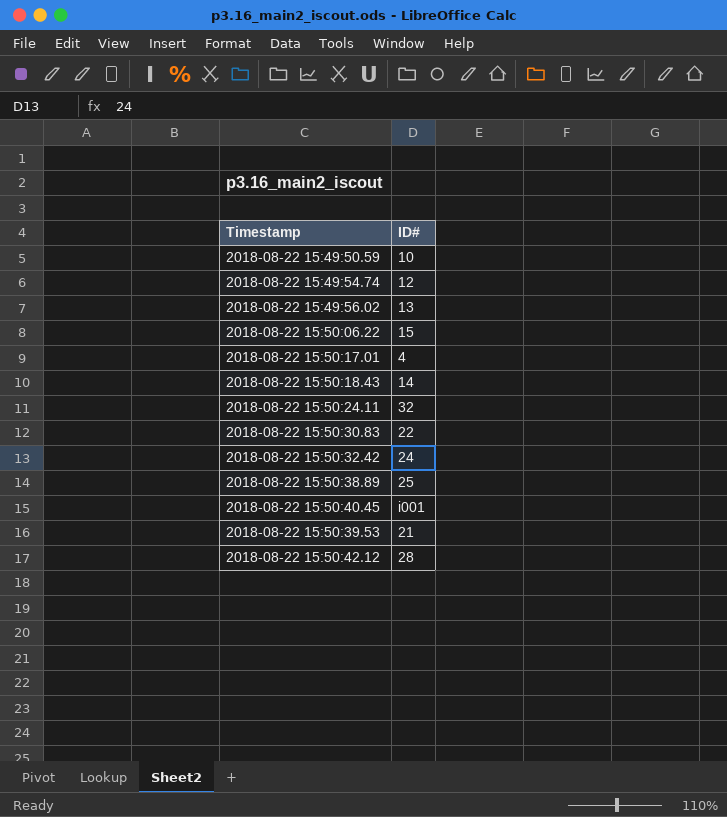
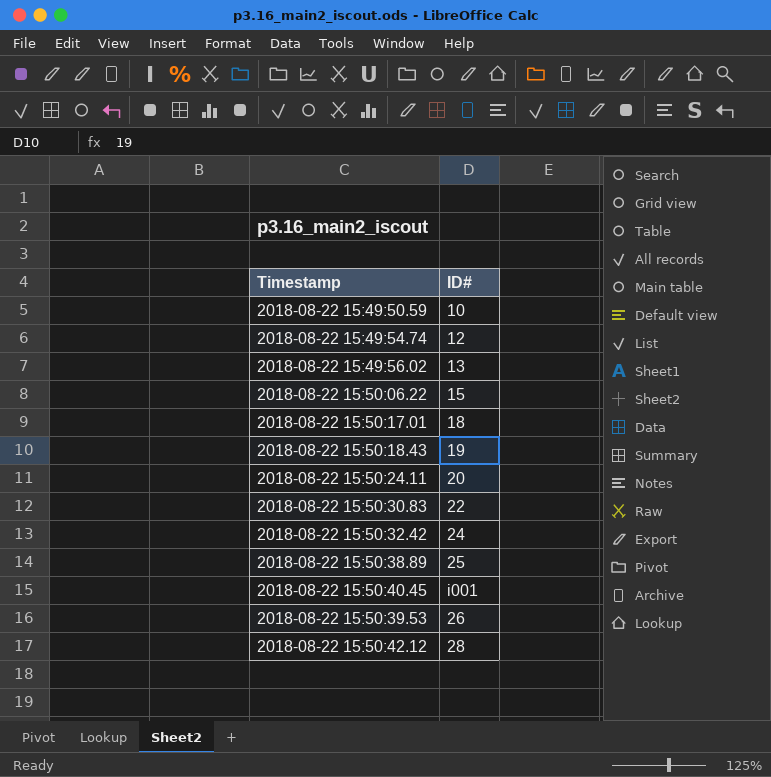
2018-08-22 15:50:17.01 | ID#: 4 -> 18
2018-08-22 15:50:18.43 | ID#: 14 -> 19
2018-08-22 15:50:24.11 | ID#: 32 -> 20
2018-08-22 15:50:39.53 | ID#: 21 -> 26

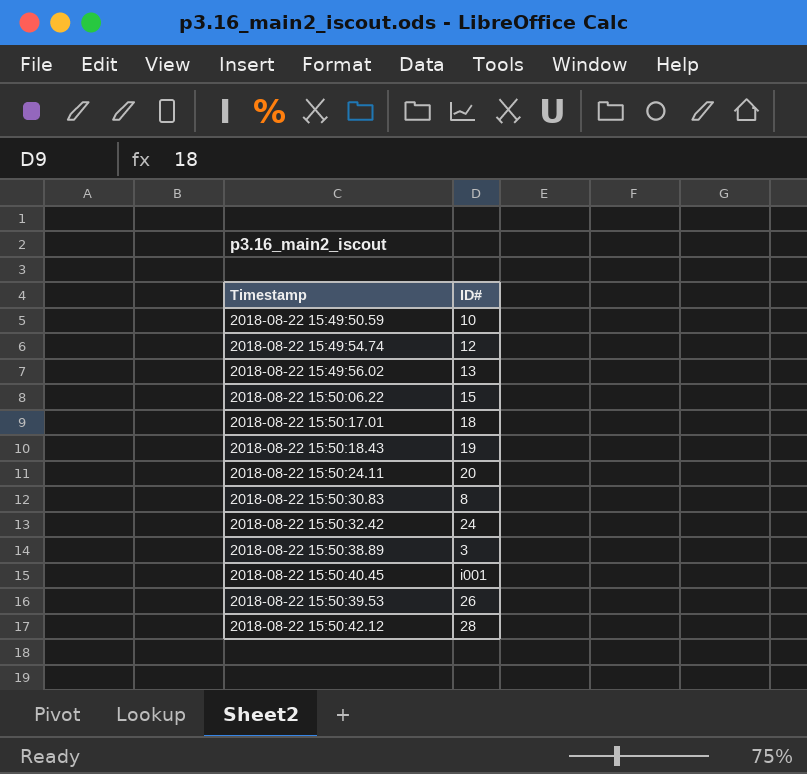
2018-08-22 15:50:30.83 | ID#: 22 -> 8
2018-08-22 15:50:38.89 | ID#: 25 -> 3

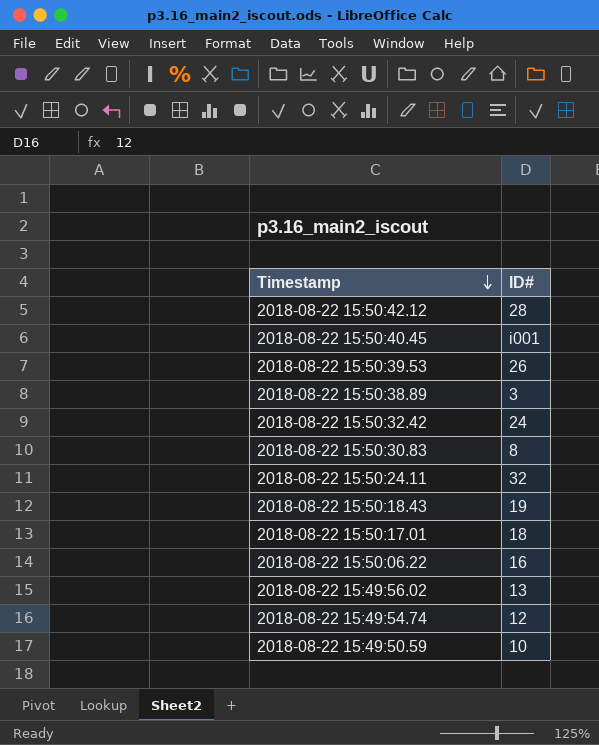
row order: none -> Timestamp descending
2018-08-22 15:50:24.11 | ID#: 20 -> 32
2018-08-22 15:50:06.22 | ID#: 15 -> 16

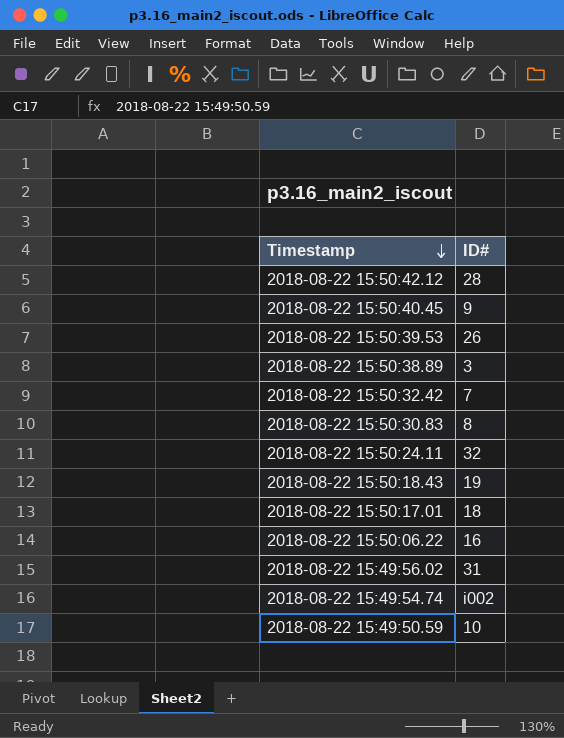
2018-08-22 15:50:40.45 | ID#: i001 -> 9
2018-08-22 15:50:32.42 | ID#: 24 -> 7
2018-08-22 15:49:56.02 | ID#: 13 -> 31
2018-08-22 15:49:54.74 | ID#: 12 -> i002

